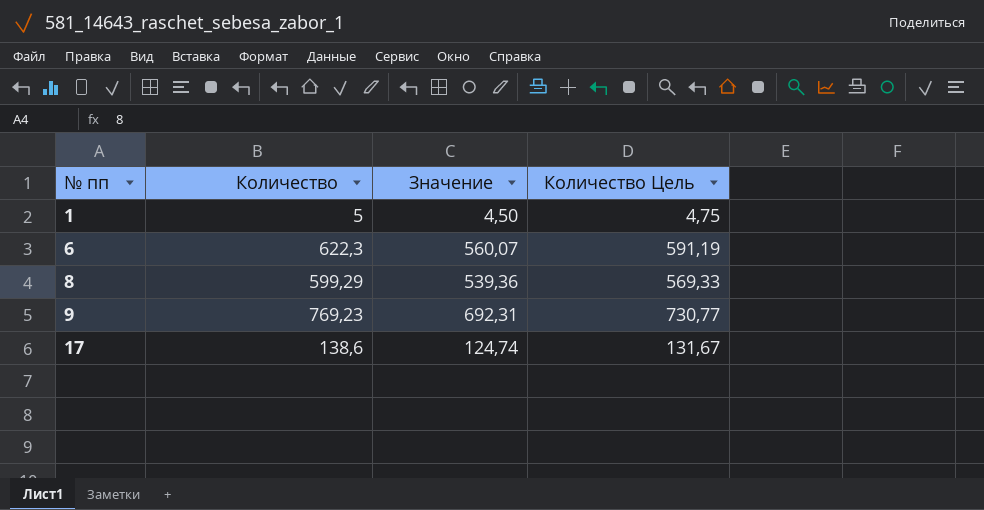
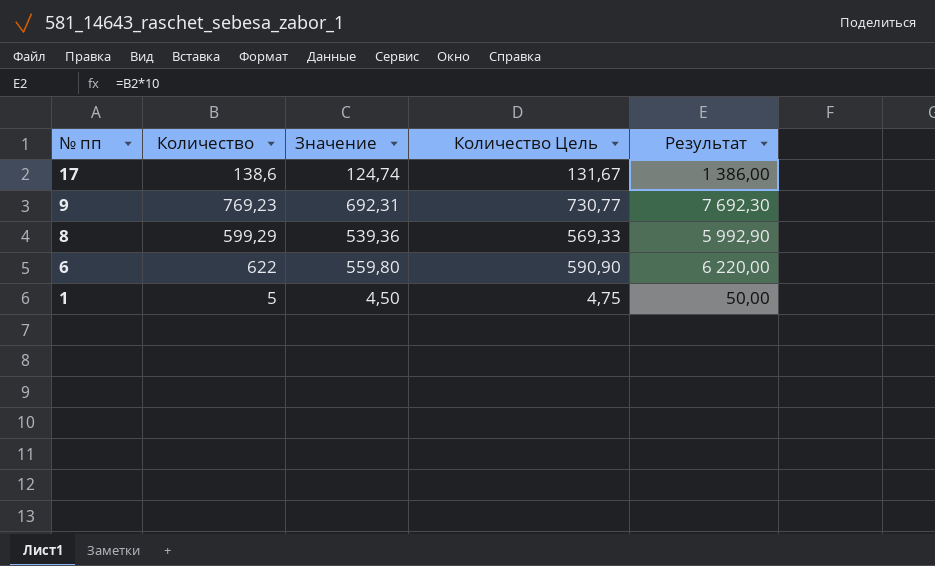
row order: № пп ascending -> № пп descending
column Результат | formula: none -> [Количество] * 10
6 | Количество: 622,3 -> 622
6 | Значение: 560,07 -> 559,80
6 | Количество Цель: 591,19 -> 590,90

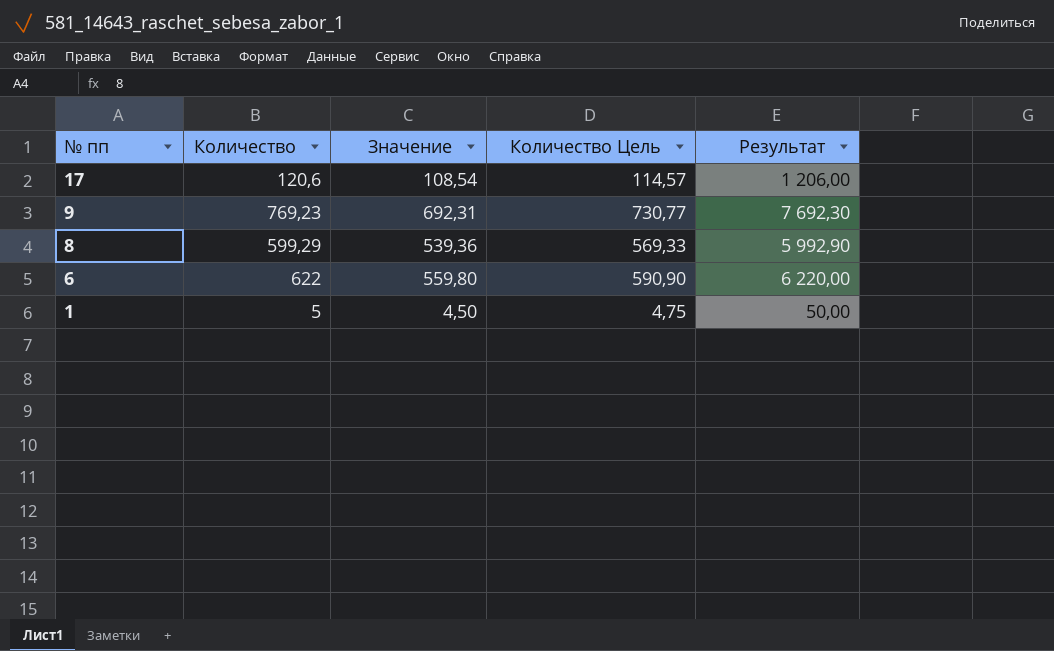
17 | Количество: 138,6 -> 120,6
17 | Значение: 124,74 -> 108,54
17 | Количество Цель: 131,67 -> 114,57
17 | Результат: 1 386,00 -> 1 206,00

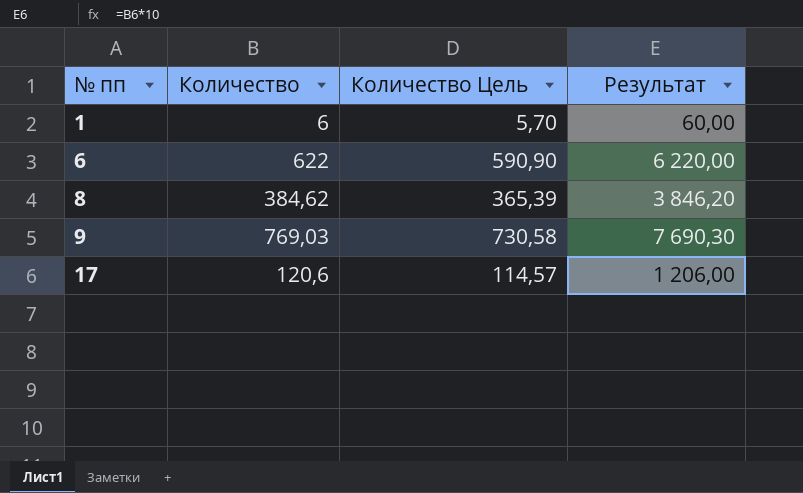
row order: № пп descending -> № пп ascending
column Значение | formula: [Количество] * 0,9 -> none
1 | Количество: 5 -> 6
1 | Количество Цель: 4,75 -> 5,70
1 | Результат: 50,00 -> 60,00
8 | Количество: 599,29 -> 384,62
8 | Количество Цель: 569,33 -> 365,39
8 | Результат: 5 992,90 -> 3 846,20
9 | Количество: 769,23 -> 769,03
9 | Количество Цель: 730,77 -> 730,58
9 | Результат: 7 692,30 -> 7 690,30

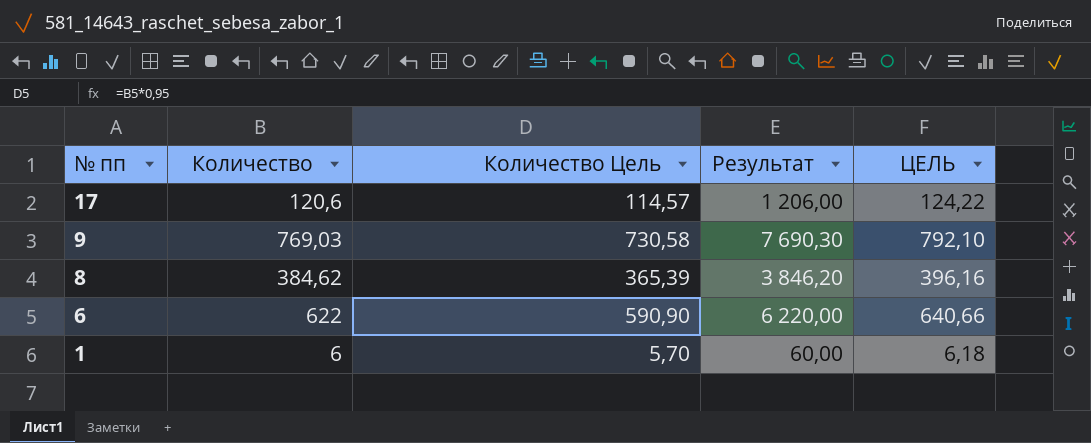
row order: № пп ascending -> № пп descending
column ЦЕЛЬ | formula: none -> [Количество] * 1,03

